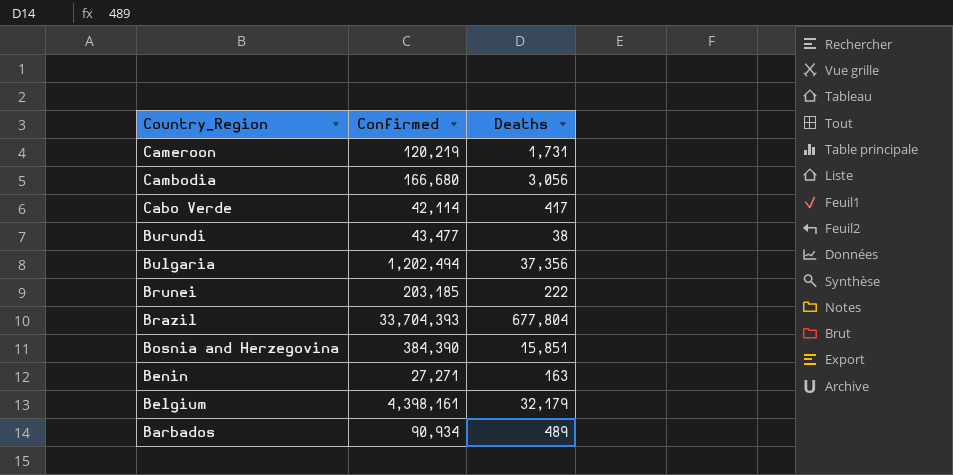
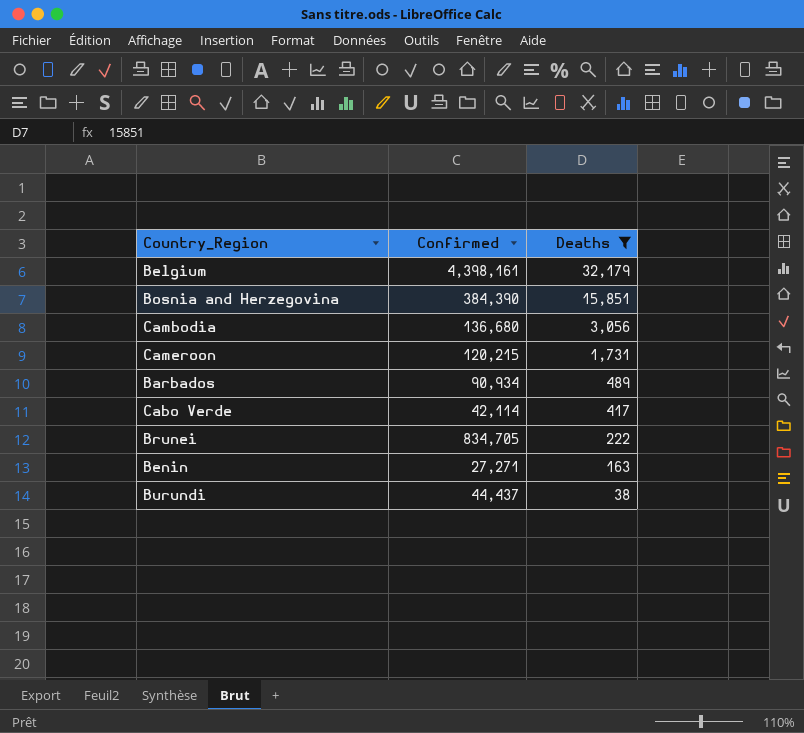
filter: none -> Deaths <= 32,179
row order: Country_Region descending -> Deaths descending
Cambodia | Confirmed: 166,680 -> 136,680
Cameroon | Confirmed: 120,219 -> 120,215
Brunei | Confirmed: 203,185 -> 834,705
Burundi | Confirmed: 43,477 -> 44,437

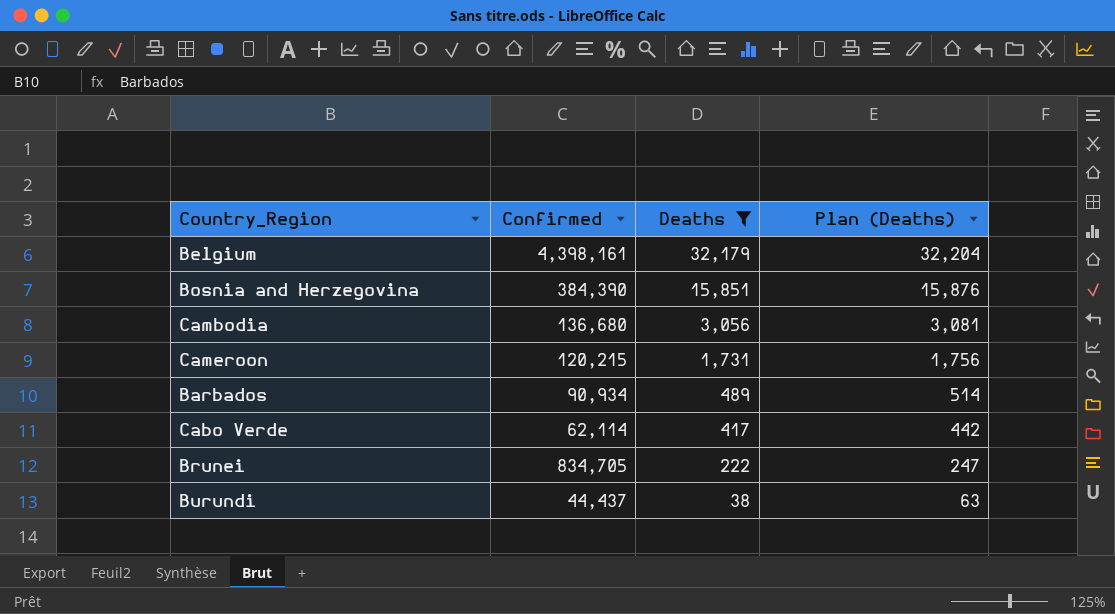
column Plan (Deaths) | formula: none -> [Deaths] + 25
row Benin: 27,271 | 163 -> none
Cabo Verde | Confirmed: 42,114 -> 62,114

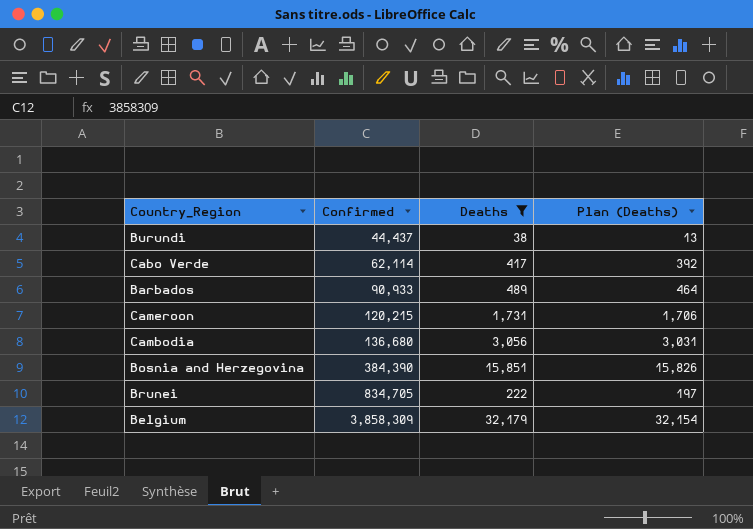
row order: Deaths descending -> Confirmed ascending
column Plan (Deaths) | formula: [Deaths] + 25 -> [Deaths] - 25
Barbados | Confirmed: 90,934 -> 90,933
Belgium | Confirmed: 4,398,161 -> 3,858,309

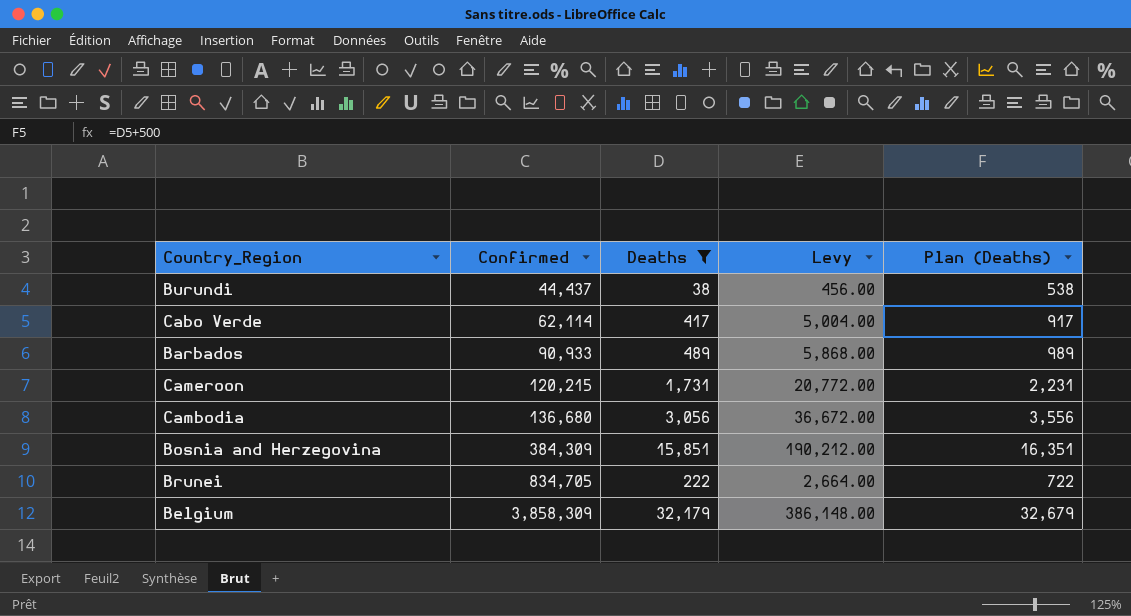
column Levy | formula: none -> [Deaths] * 12
column Plan (Deaths) | formula: [Deaths] - 25 -> [Deaths] + 500
Bosnia and Herzegovina | Confirmed: 384,390 -> 384,309

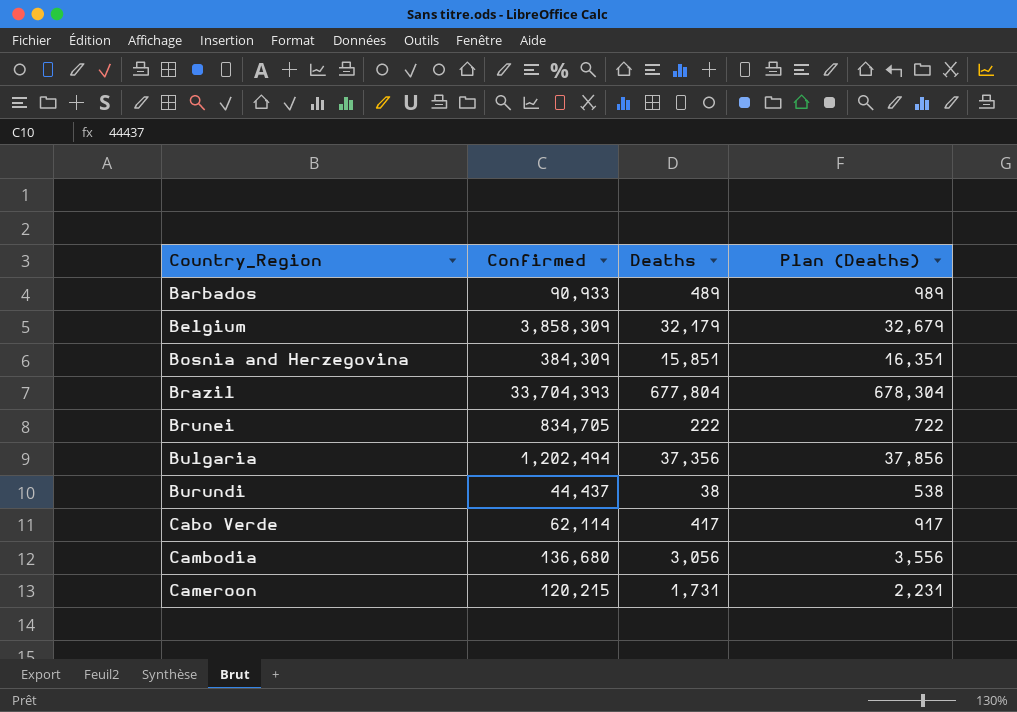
filter: Deaths <= 32,179 -> none
row order: Confirmed ascending -> Country_Region ascending
column Levy | formula: [Deaths] * 12 -> none

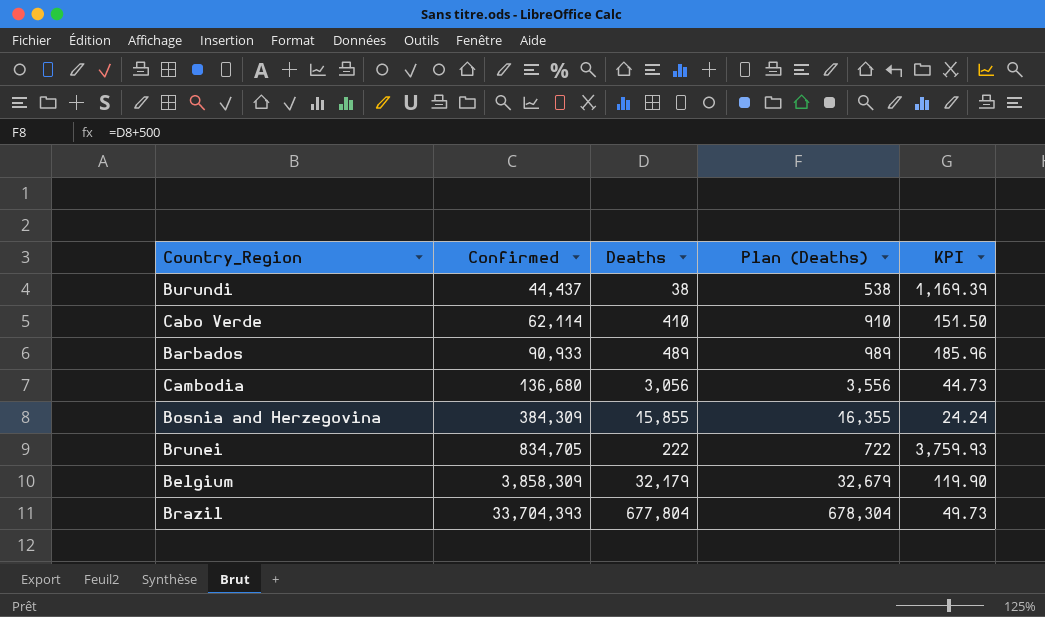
row order: Country_Region ascending -> Confirmed ascending
column KPI | formula: none -> [Confirmed] / [Deaths]
row Bulgaria: 1,202,494 | 37,356 | 37,856 -> none
row Cameroon: 120,215 | 1,731 | 2,231 -> none
Cabo Verde | Deaths: 417 -> 410
Cabo Verde | Plan (Deaths): 917 -> 910
Bosnia and Herzegovina | Deaths: 15,851 -> 15,855
Bosnia and Herzegovina | Plan (Deaths): 16,351 -> 16,355

